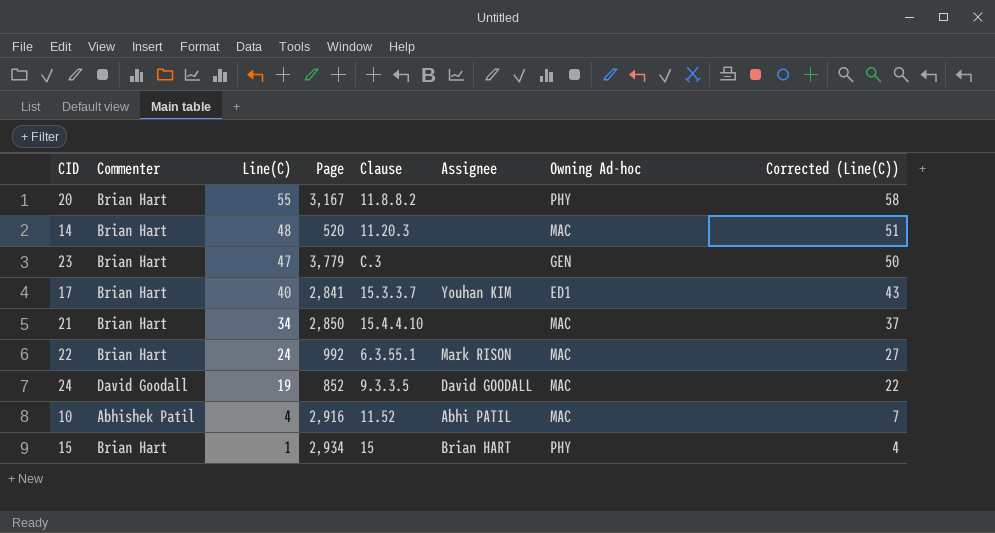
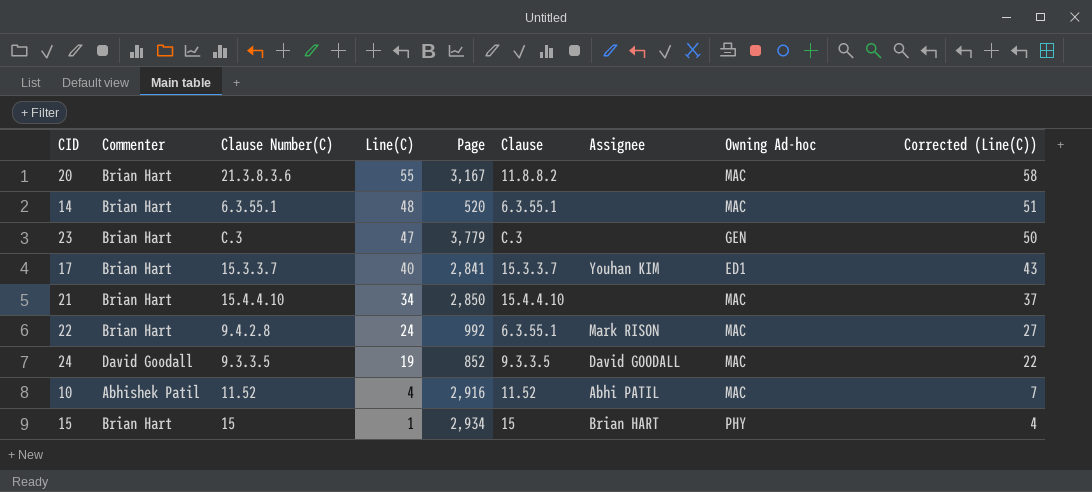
column Clause Number(C) | position: none -> 3
20 | Owning Ad-hoc: PHY -> MAC
14 | Clause: 11.20.3 -> 6.3.55.1

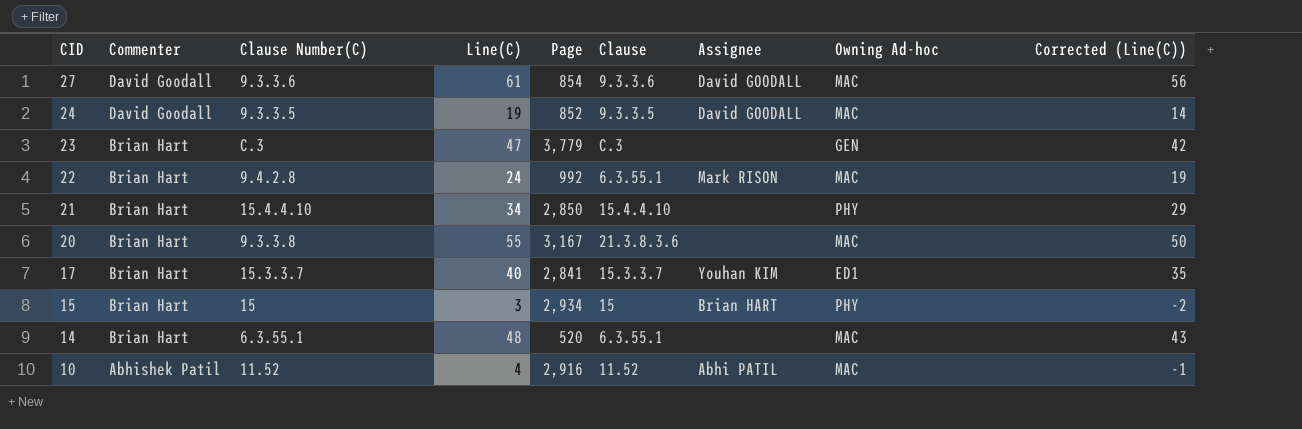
row order: Line(C) descending -> CID descending
column Corrected (Line(C)) | formula: [Line(C)] + 3 -> [Line(C)] - 5
row 27: none -> David Goodall | 9.3.3.6 | 61 | 854 | 9.3.3.6 | David GOODALL | MAC | 56
21 | Owning Ad-hoc: MAC -> PHY
20 | Clause Number(C): 21.3.8.3.6 -> 9.3.3.8
20 | Clause: 11.8.8.2 -> 21.3.8.3.6
15 | Line(C): 1 -> 3

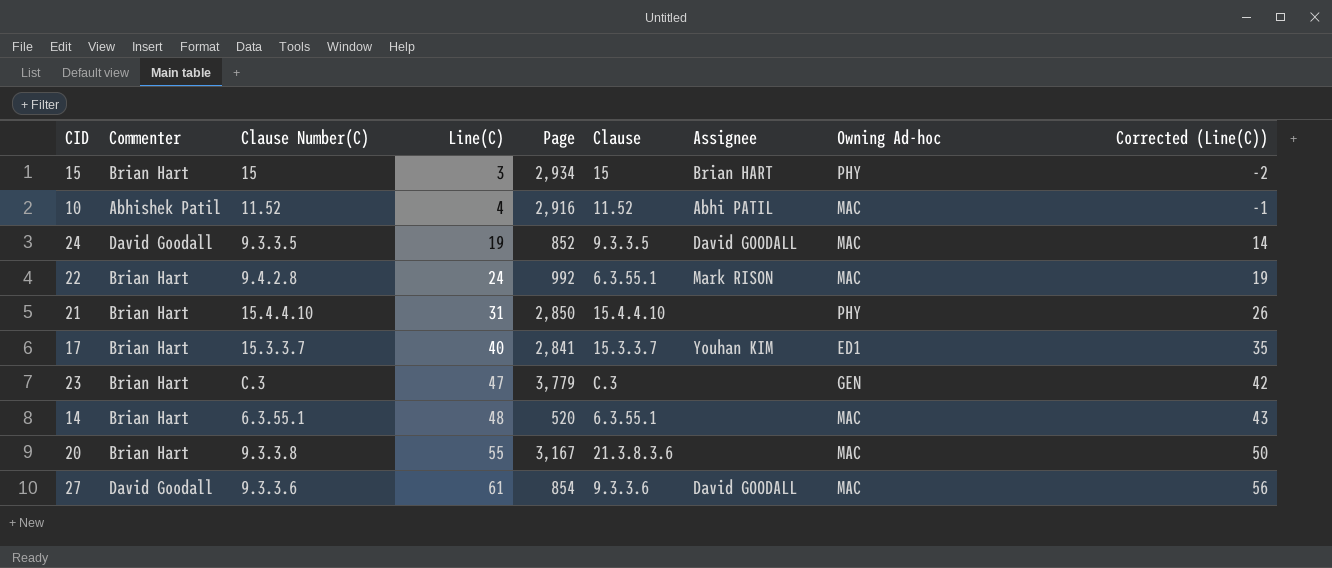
row order: CID descending -> Line(C) ascending
21 | Line(C): 34 -> 31
21 | Corrected (Line(C)): 29 -> 26

